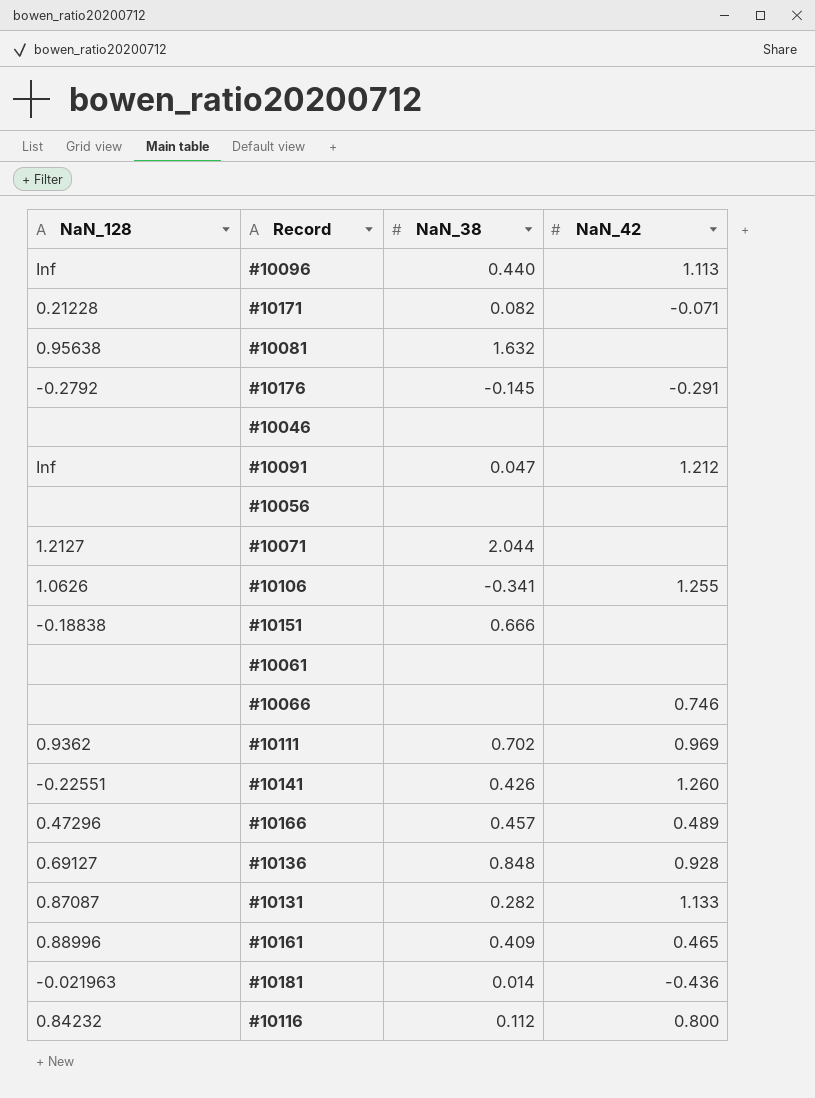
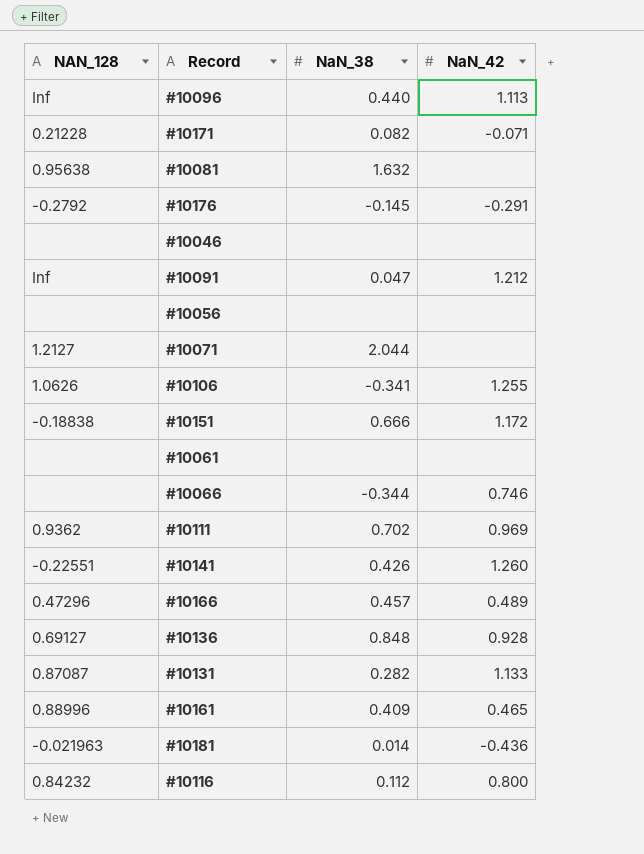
column name: NaN_128 -> NAN_128
#10151 | NaN_42: none -> 1.172
#10066 | NaN_38: none -> -0.344

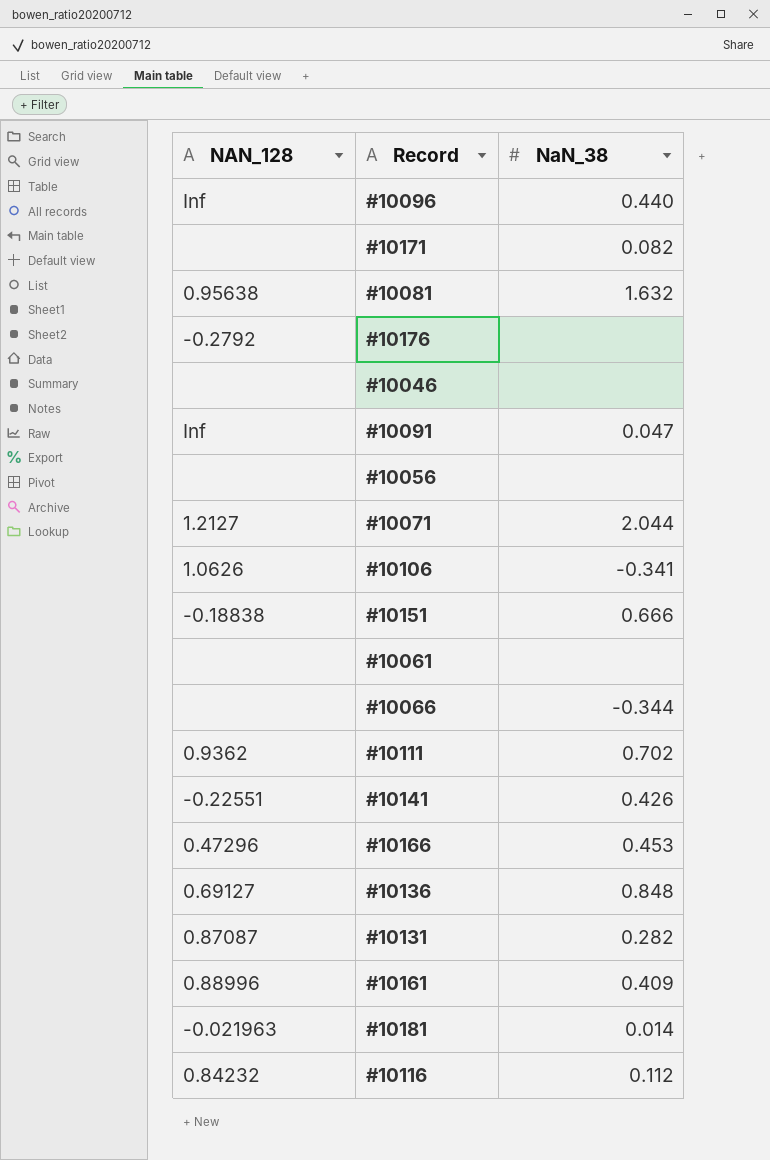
column NaN_42 | position: 4 -> none
#10171 | NAN_128: 0.21228 -> none
#10176 | NaN_38: -0.145 -> none
#10166 | NaN_38: 0.457 -> 0.453

